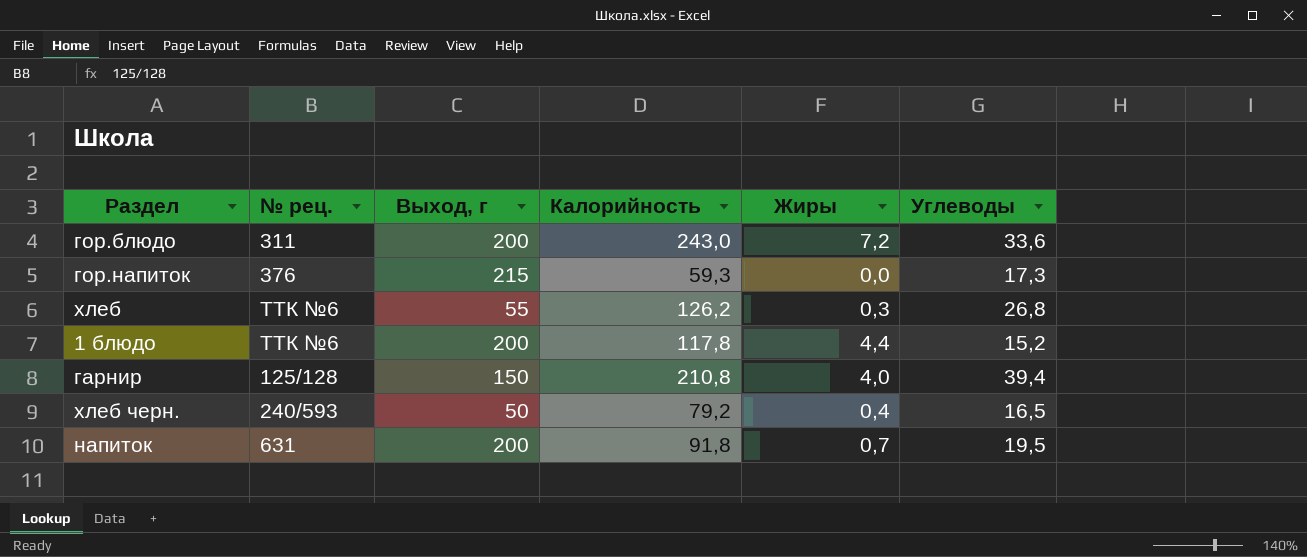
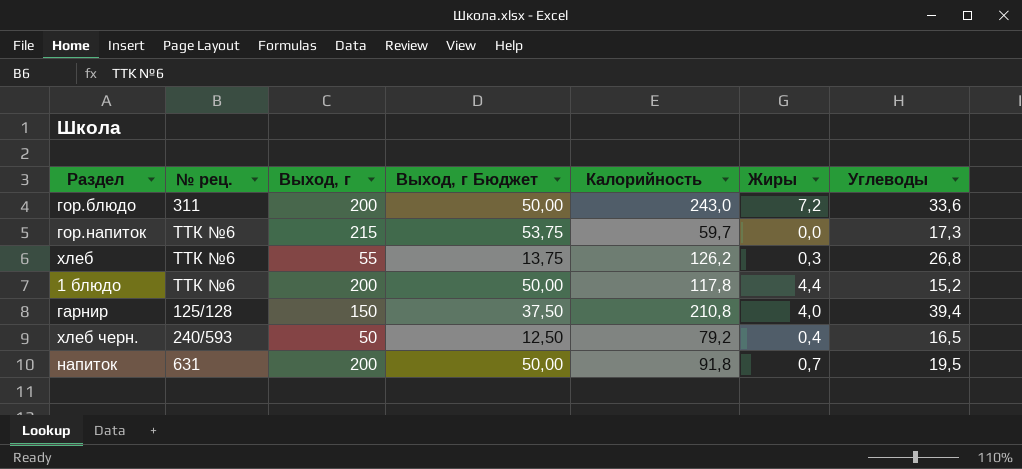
column Выход, г Бюджет | formula: none -> [Выход, г] * 0,25
гор.напиток | № рец.: 376 -> ТТК №6
гор.напиток | Калорийность: 59,3 -> 59,7

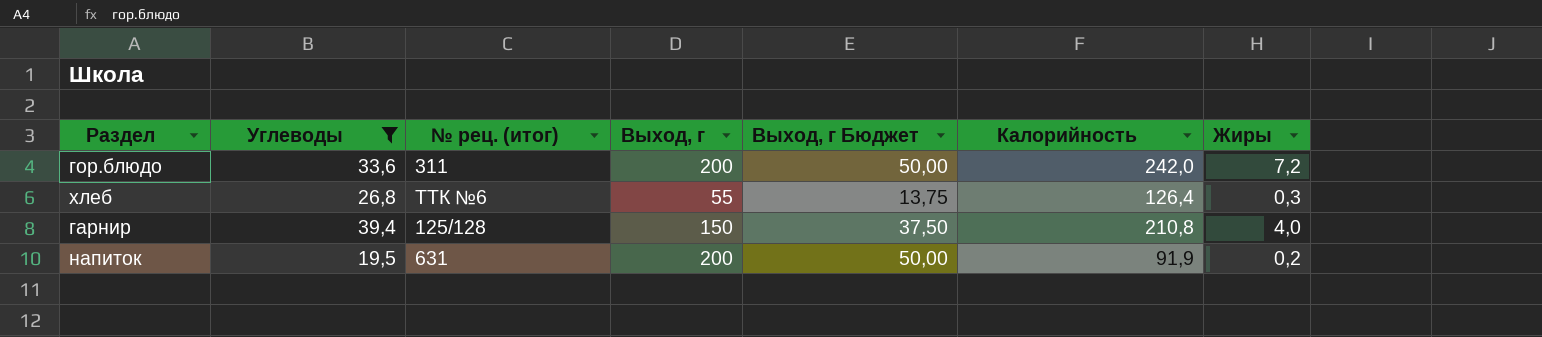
filter: none -> Углеводы >= 19,5
column Углеводы | position: 7 -> 2
column name: № рец. -> № рец. (итог)
гор.блюдо | Калорийность: 243,0 -> 242,0
хлеб | Калорийность: 126,2 -> 126,4
напиток | Калорийность: 91,8 -> 91,9
напиток | Жиры: 0,7 -> 0,2

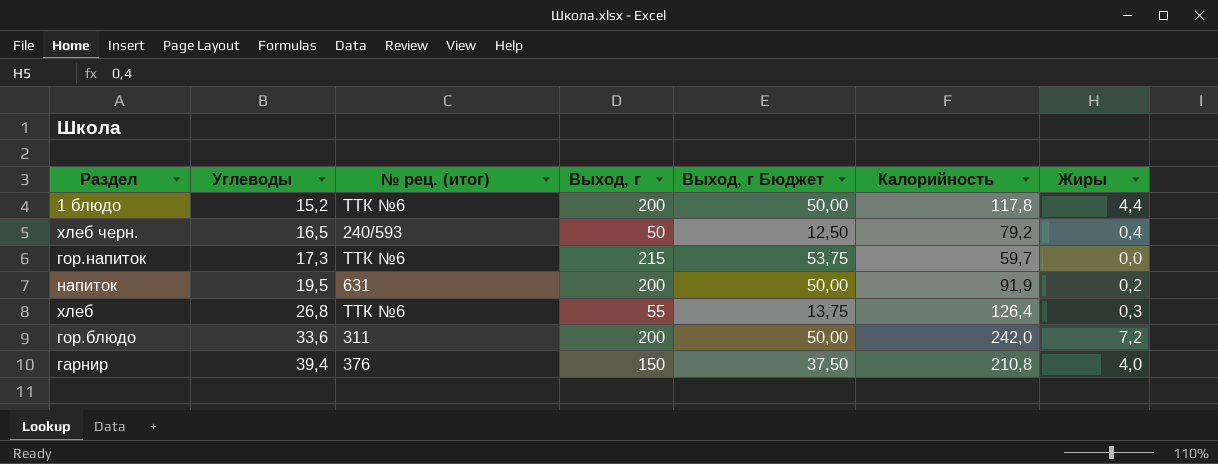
filter: Углеводы >= 19,5 -> none
row order: none -> Углеводы ascending
гарнир | № рец. (итог): 125/128 -> 376

